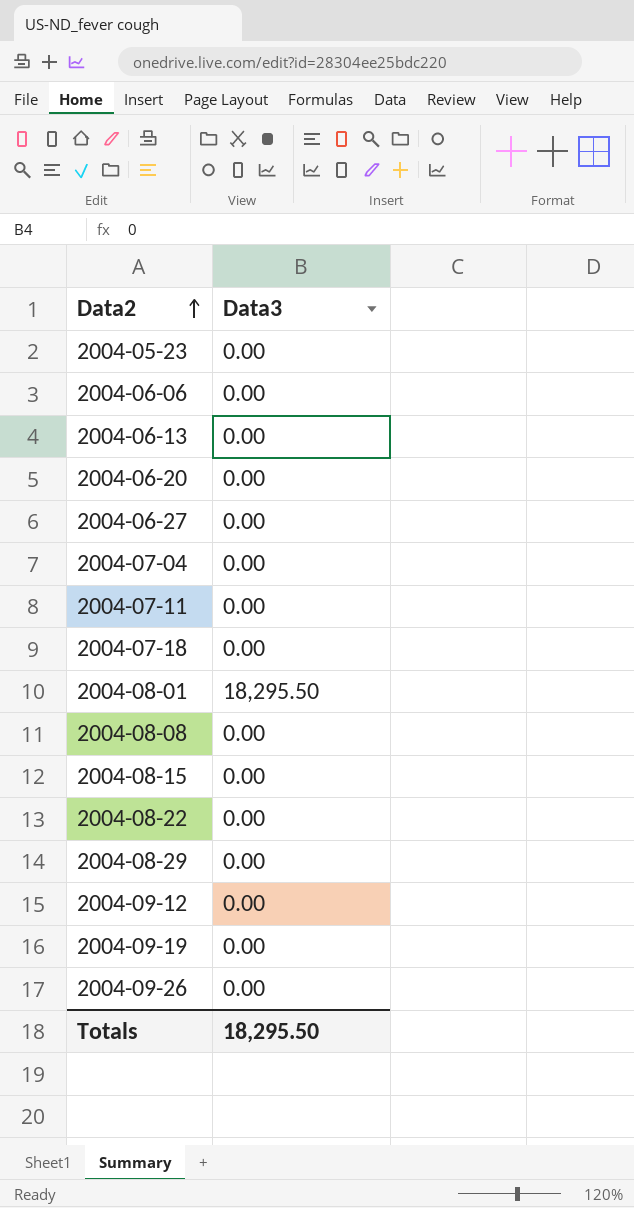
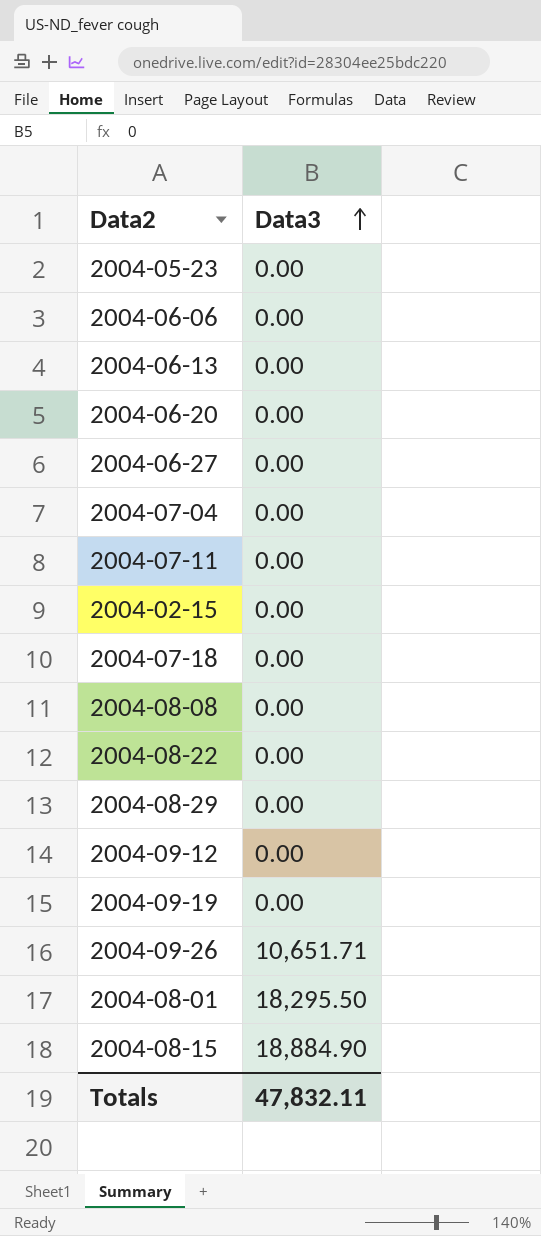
row order: Data2 ascending -> Data3 ascending
row 2004-02-15: none -> 0.00
2004-09-26 | Data3: 0.00 -> 10,651.71
2004-08-15 | Data3: 0.00 -> 18,884.90
Totals | Data3: 18,295.50 -> 47,832.11

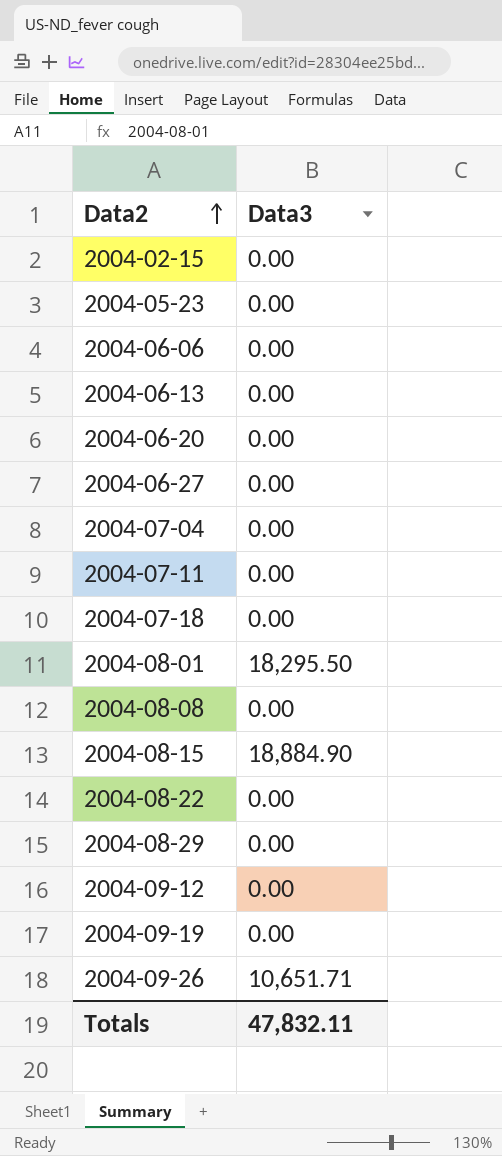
row order: Data3 ascending -> Data2 ascending

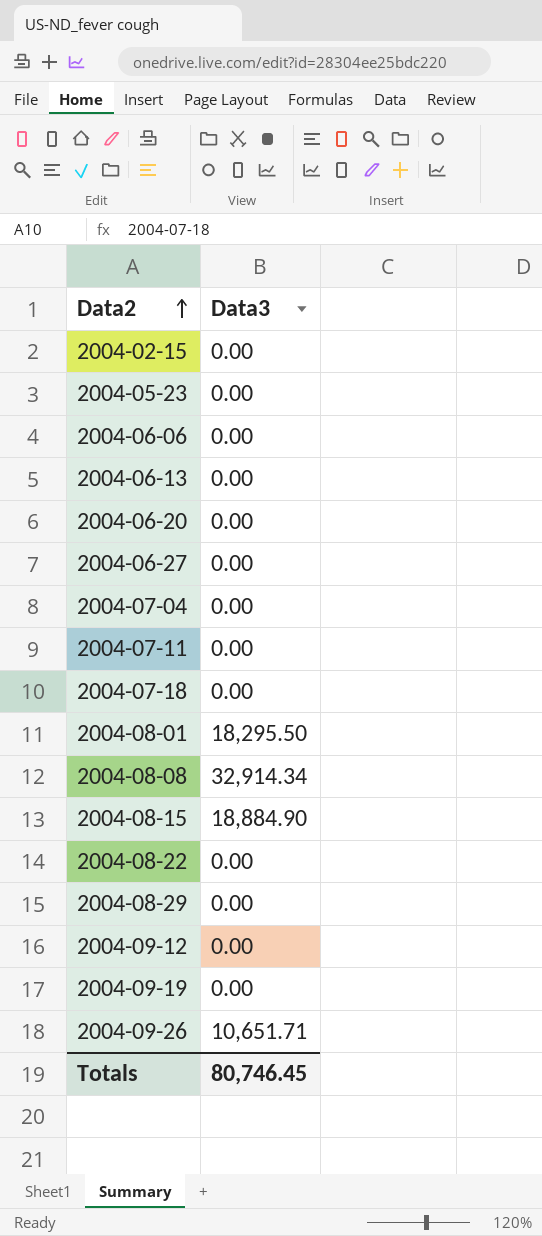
2004-08-08 | Data3: 0.00 -> 32,914.34
Totals | Data3: 47,832.11 -> 80,746.45

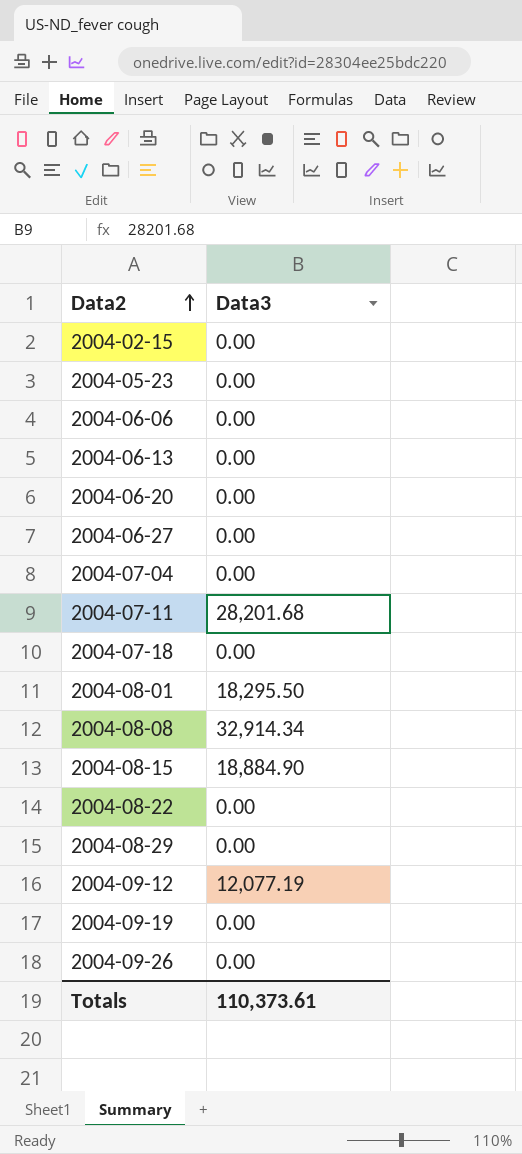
2004-07-11 | Data3: 0.00 -> 28,201.68
2004-09-12 | Data3: 0.00 -> 12,077.19
2004-09-26 | Data3: 10,651.71 -> 0.00
Totals | Data3: 80,746.45 -> 110,373.61

